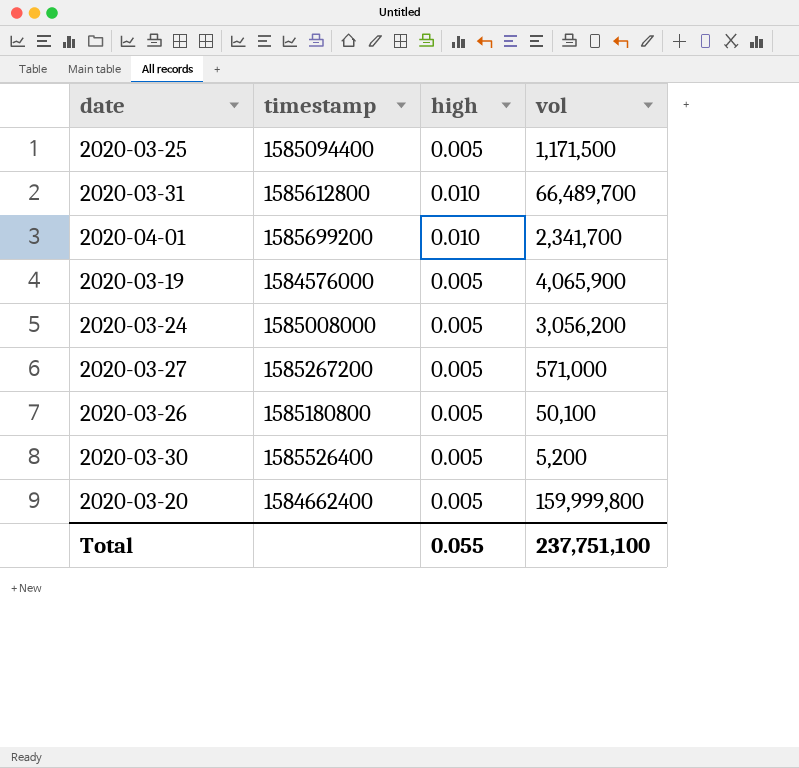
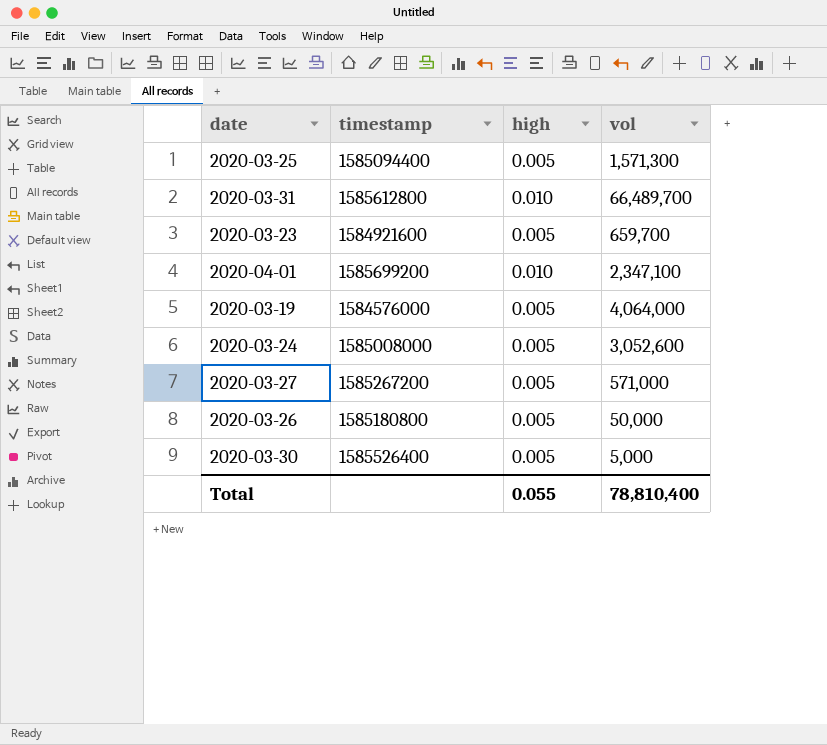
row 2020-03-20: 1584662400 | 0.005 | 159,999,800 -> none
2020-03-25 | vol: 1,171,500 -> 1,571,300
row 2020-03-23: none -> 1584921600 | 0.005 | 659,700
2020-04-01 | vol: 2,341,700 -> 2,347,100
2020-03-19 | vol: 4,065,900 -> 4,064,000
2020-03-24 | vol: 3,056,200 -> 3,052,600
2020-03-26 | vol: 50,100 -> 50,000
2020-03-30 | vol: 5,200 -> 5,000
Total | vol: 237,751,100 -> 78,810,400

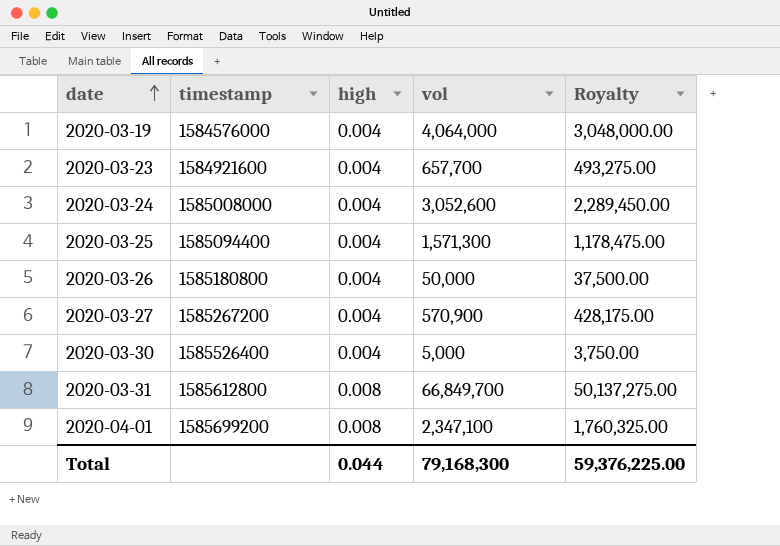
row order: none -> date ascending
column Royalty | formula: none -> [vol] * 0.75
2020-03-19 | high: 0.005 -> 0.004
2020-03-23 | high: 0.005 -> 0.004
2020-03-23 | vol: 659,700 -> 657,700
2020-03-24 | high: 0.005 -> 0.004
2020-03-25 | high: 0.005 -> 0.004
2020-03-26 | high: 0.005 -> 0.004
2020-03-27 | high: 0.005 -> 0.004
2020-03-27 | vol: 571,000 -> 570,900
2020-03-30 | high: 0.005 -> 0.004
2020-03-31 | high: 0.010 -> 0.008
2020-03-31 | vol: 66,489,700 -> 66,849,700
2020-04-01 | high: 0.010 -> 0.008
Total | high: 0.055 -> 0.044
Total | vol: 78,810,400 -> 79,168,300

